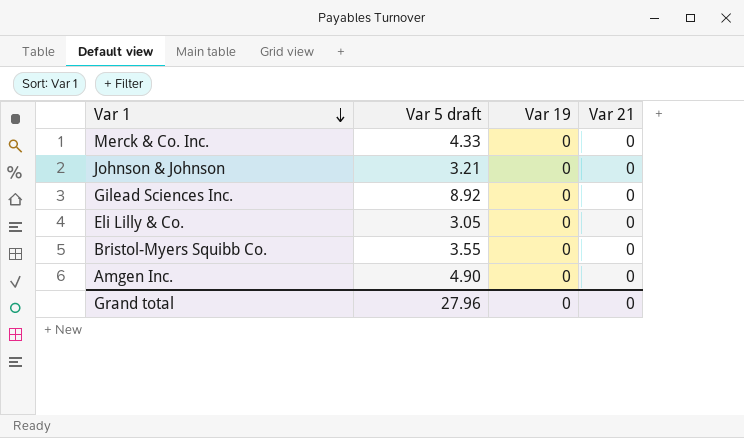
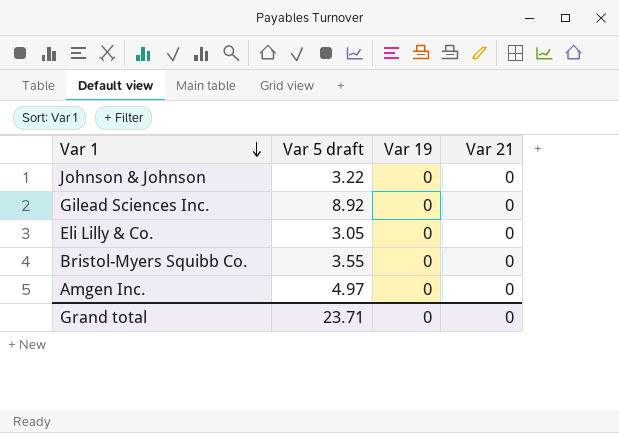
row Merck & Co. Inc.: 4.33 | 0 | 0 -> none
Johnson & Johnson | Var 5 draft: 3.21 -> 3.22
Amgen Inc. | Var 5 draft: 4.90 -> 4.97
Grand total | Var 5 draft: 27.96 -> 23.71

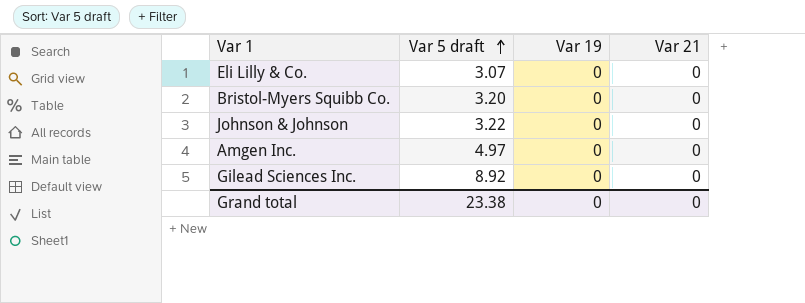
row order: Var 1 descending -> Var 5 draft ascending
Eli Lilly & Co. | Var 5 draft: 3.05 -> 3.07
Bristol-Myers Squibb Co. | Var 5 draft: 3.55 -> 3.20
Grand total | Var 5 draft: 23.71 -> 23.38

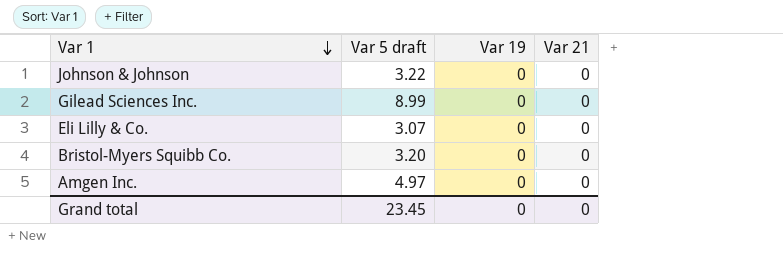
row order: Var 5 draft ascending -> Var 1 descending
Gilead Sciences Inc. | Var 5 draft: 8.92 -> 8.99
Grand total | Var 5 draft: 23.38 -> 23.45

